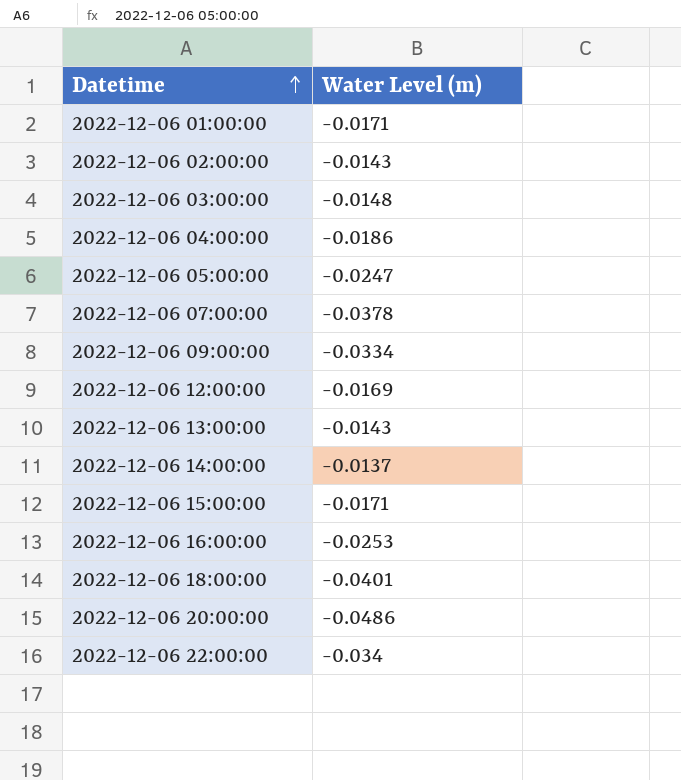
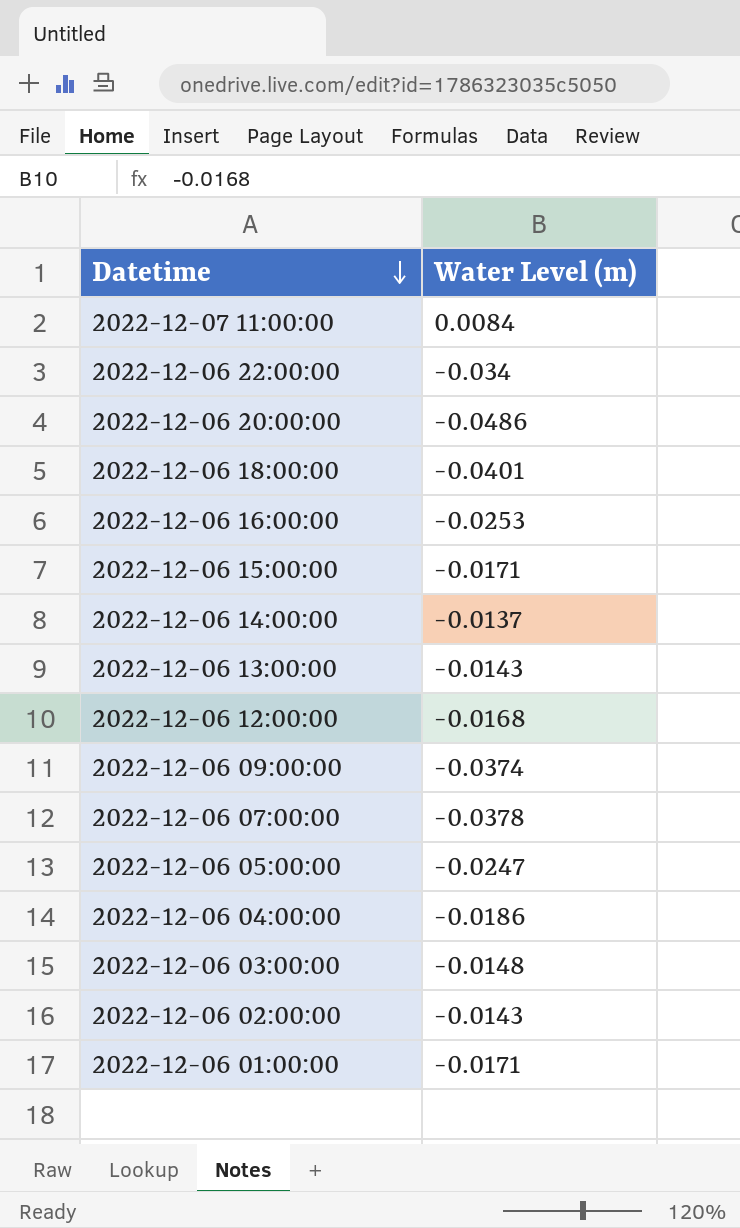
row order: Datetime ascending -> Datetime descending
row 2022-12-07 11:00:00: none -> 0.0084
2022-12-06 12:00:00 | Water Level (m): -0.0169 -> -0.0168
2022-12-06 09:00:00 | Water Level (m): -0.0334 -> -0.0374

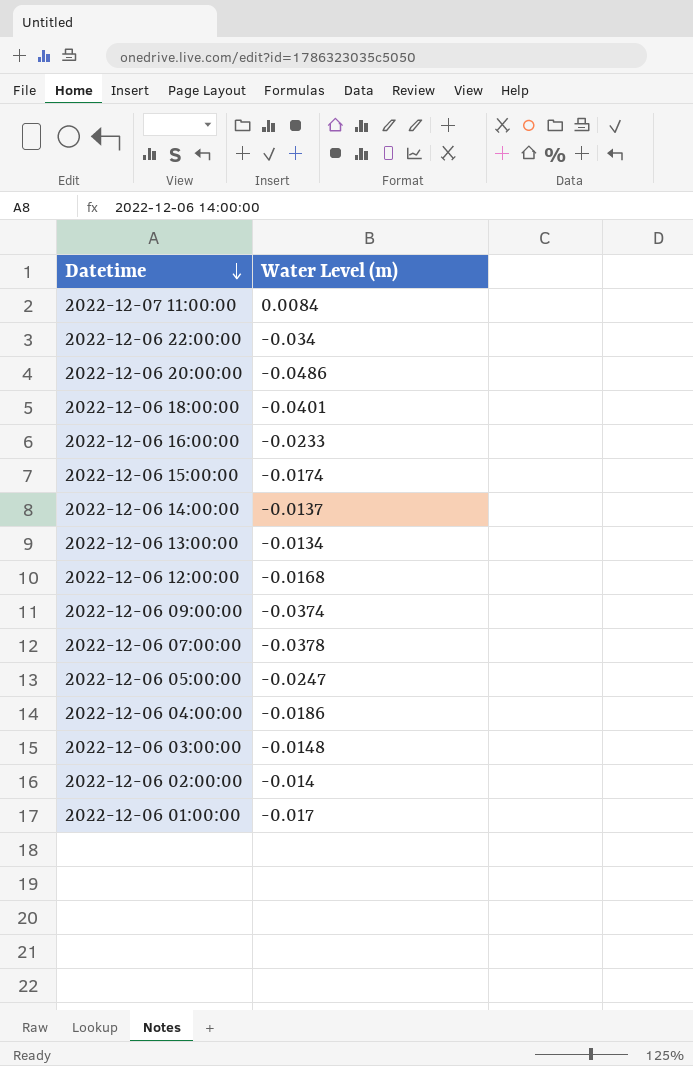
2022-12-06 16:00:00 | Water Level (m): -0.0253 -> -0.0233
2022-12-06 15:00:00 | Water Level (m): -0.0171 -> -0.0174
2022-12-06 13:00:00 | Water Level (m): -0.0143 -> -0.0134
2022-12-06 02:00:00 | Water Level (m): -0.0143 -> -0.014
2022-12-06 01:00:00 | Water Level (m): -0.0171 -> -0.017

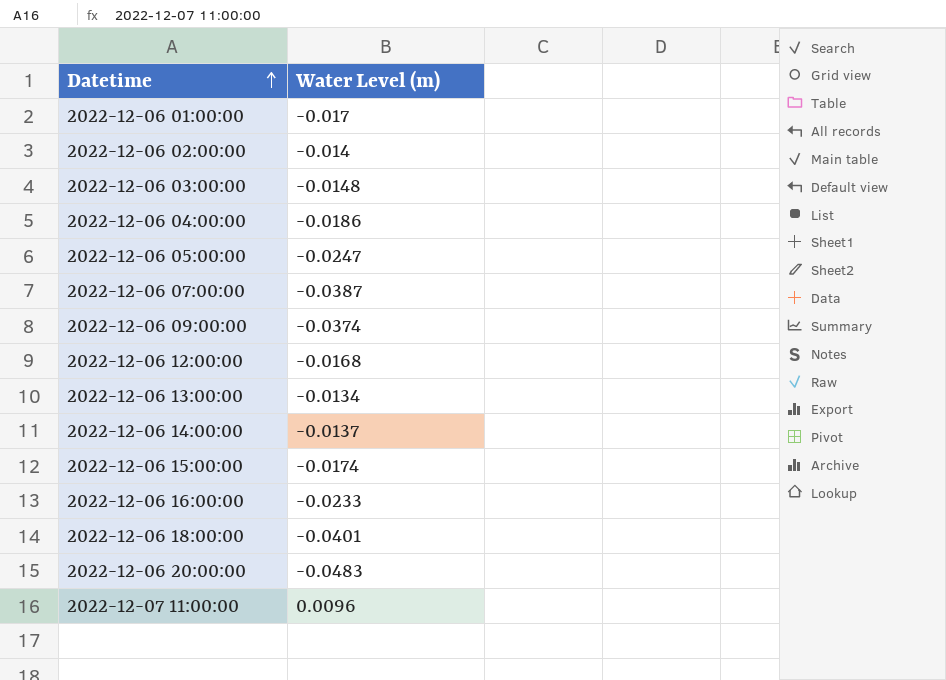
row order: Datetime descending -> Datetime ascending
row 2022-12-06 22:00:00: -0.034 -> none
2022-12-06 07:00:00 | Water Level (m): -0.0378 -> -0.0387
2022-12-06 20:00:00 | Water Level (m): -0.0486 -> -0.0483
2022-12-07 11:00:00 | Water Level (m): 0.0084 -> 0.0096

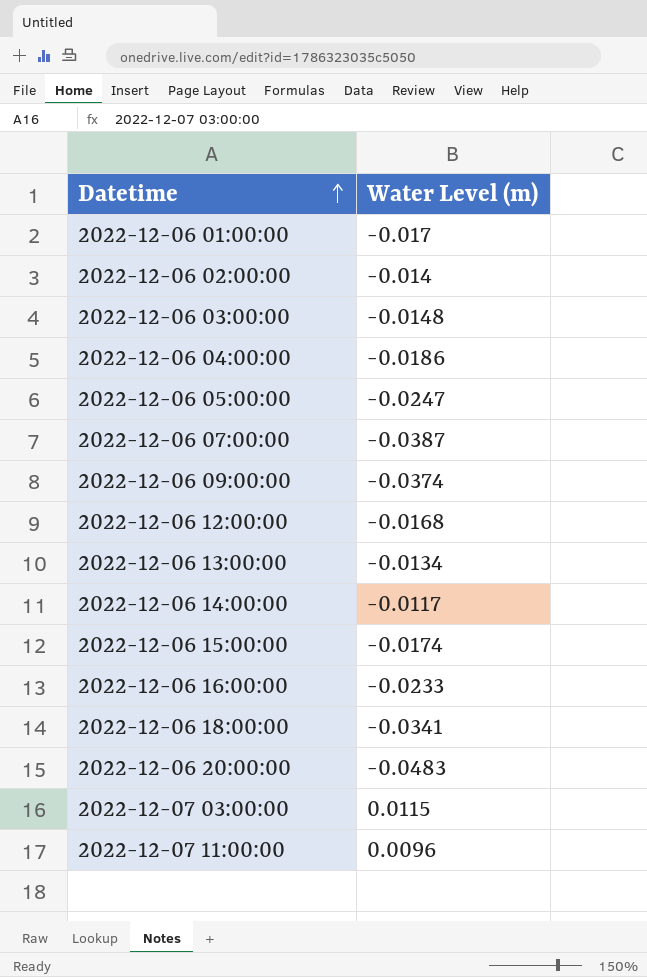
2022-12-06 14:00:00 | Water Level (m): -0.0137 -> -0.0117
2022-12-06 18:00:00 | Water Level (m): -0.0401 -> -0.0341
row 2022-12-07 03:00:00: none -> 0.0115

